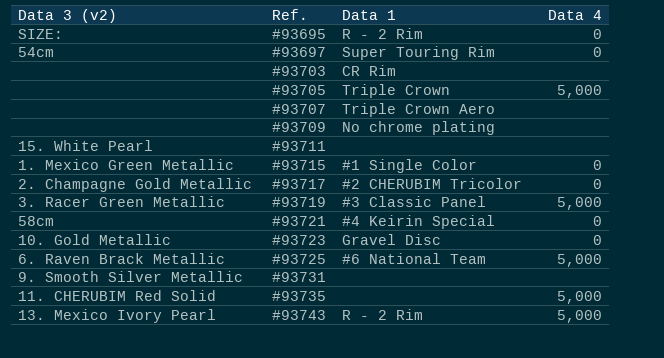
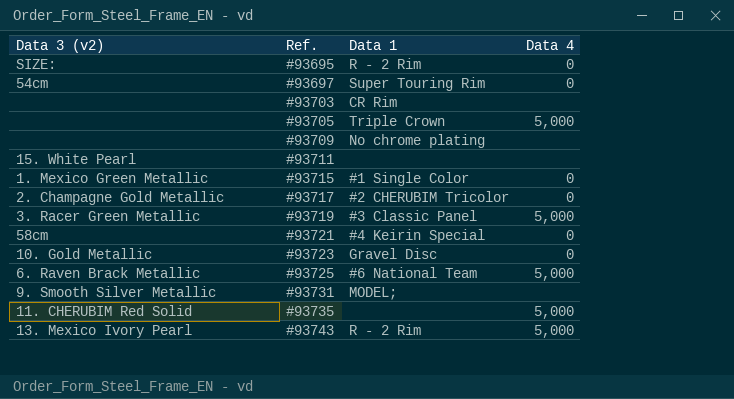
row #93707: none | Triple Crown Aero | none -> none
#93731 | Data 1: none -> MODEL;

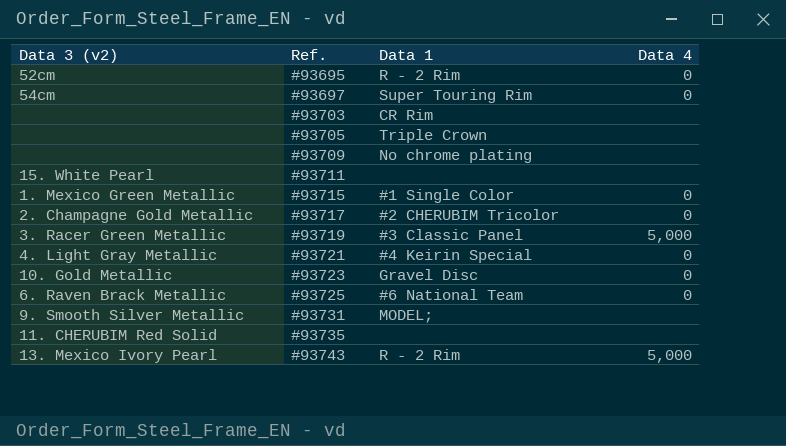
#93695 | Data 3 (v2): SIZE: -> 52cm
#93705 | Data 4: 5,000 -> none
#93721 | Data 3 (v2): 58cm -> 4. Light Gray Metallic
#93725 | Data 4: 5,000 -> 0
#93735 | Data 4: 5,000 -> none

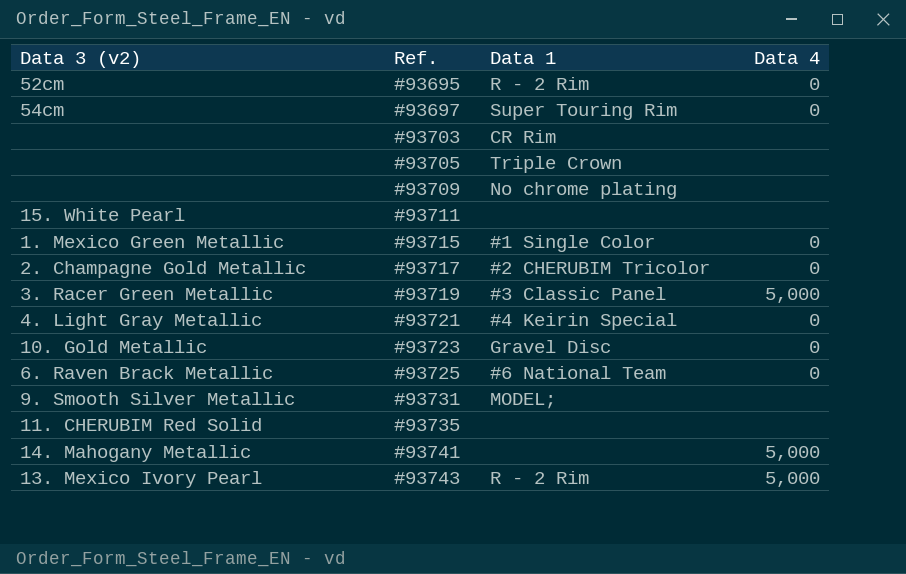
row #93741: none -> 14. Mahogany Metallic | none | 5,000

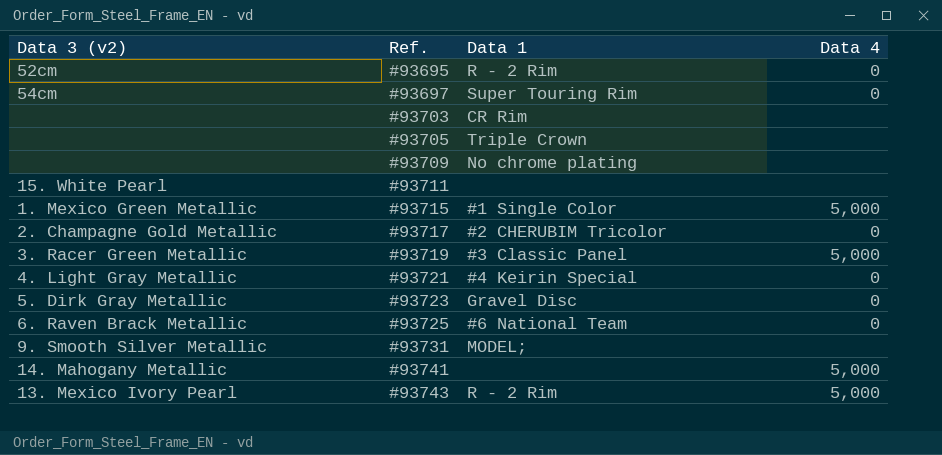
row #93735: 11. CHERUBIM Red Solid | none | none -> none
#93715 | Data 4: 0 -> 5,000
#93723 | Data 3 (v2): 10. Gold Metallic -> 5. Dirk Gray Metallic

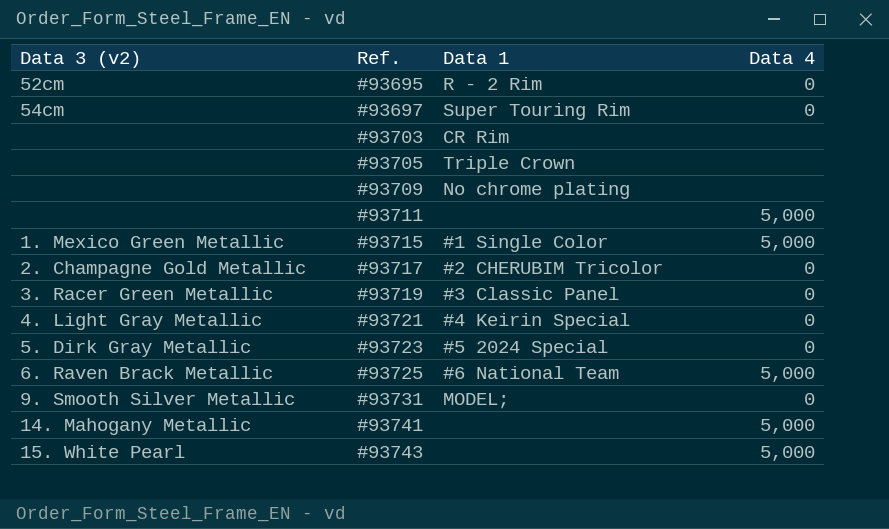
#93711 | Data 3 (v2): 15. White Pearl -> none
#93711 | Data 4: none -> 5,000
#93719 | Data 4: 5,000 -> 0
#93723 | Data 1: Gravel Disc -> #5 2024 Special
#93725 | Data 4: 0 -> 5,000
#93731 | Data 4: none -> 0
#93743 | Data 3 (v2): 13. Mexico Ivory Pearl -> 15. White Pearl
#93743 | Data 1: R - 2 Rim -> none

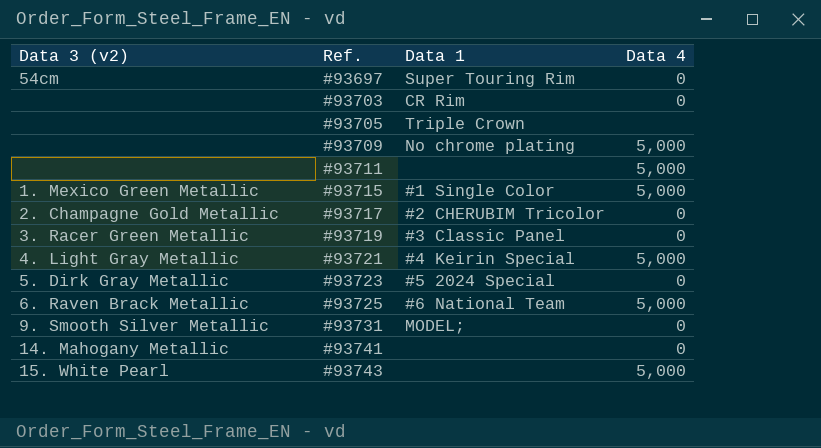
row #93695: 52cm | R - 2 Rim | 0 -> none
#93703 | Data 4: none -> 0
#93709 | Data 4: none -> 5,000
#93721 | Data 4: 0 -> 5,000
#93741 | Data 4: 5,000 -> 0

